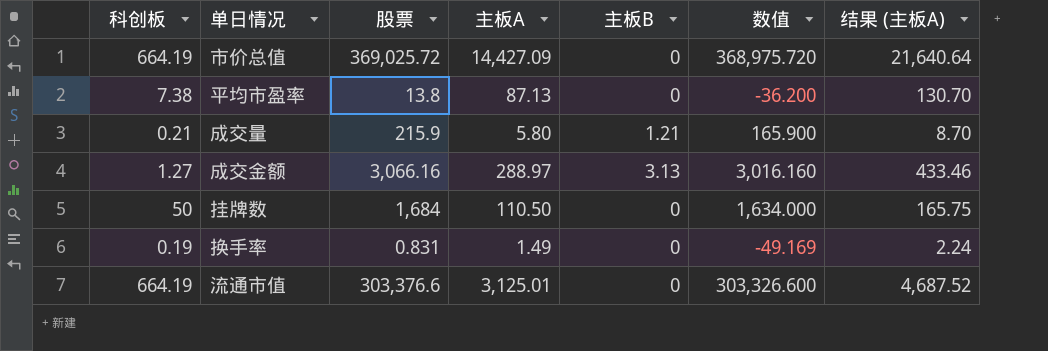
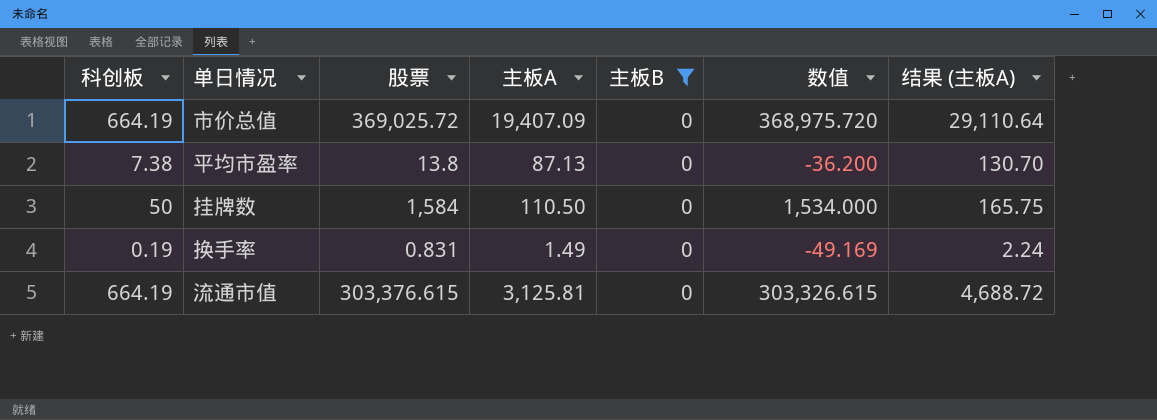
filter: none -> 主板B = 0
市价总值 | 主板A: 14,427.09 -> 19,407.09
市价总值 | 结果 (主板A): 21,640.64 -> 29,110.64
挂牌数 | 股票: 1,684 -> 1,584
挂牌数 | 数值: 1,634.000 -> 1,534.000
流通市值 | 股票: 303,376.6 -> 303,376.615
流通市值 | 主板A: 3,125.01 -> 3,125.81
流通市值 | 数值: 303,326.600 -> 303,326.615
流通市值 | 结果 (主板A): 4,687.52 -> 4,688.72

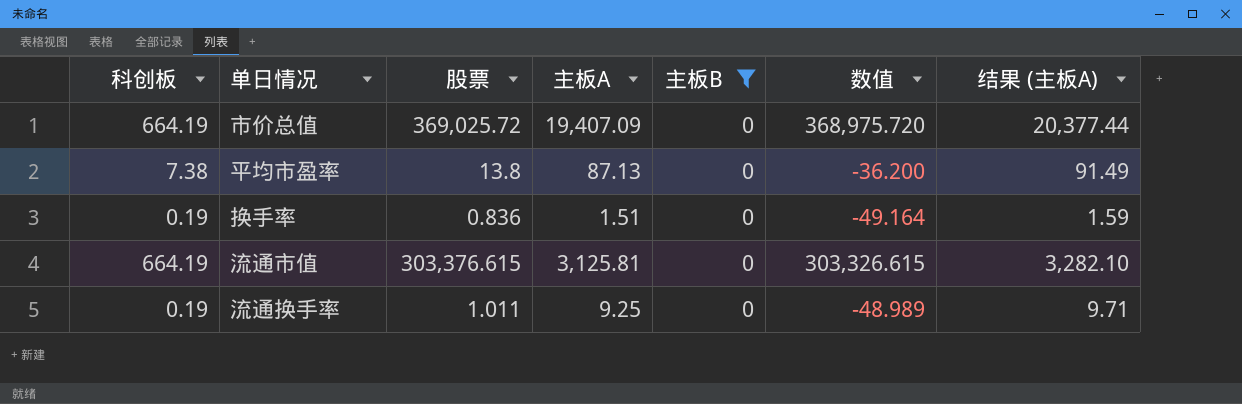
column 结果 (主板A) | formula: [主板A] * 1.5 -> [主板A] * 1.05
row 挂牌数: 50 | 1,584 | 110.50 | 0 | 1,534.000 | 165.75 -> none
换手率 | 股票: 0.831 -> 0.836
换手率 | 主板A: 1.49 -> 1.51
换手率 | 数值: -49.169 -> -49.164
row 流通换手率: none -> 0.19 | 1.011 | 9.25 | 0 | -48.989 | 9.71

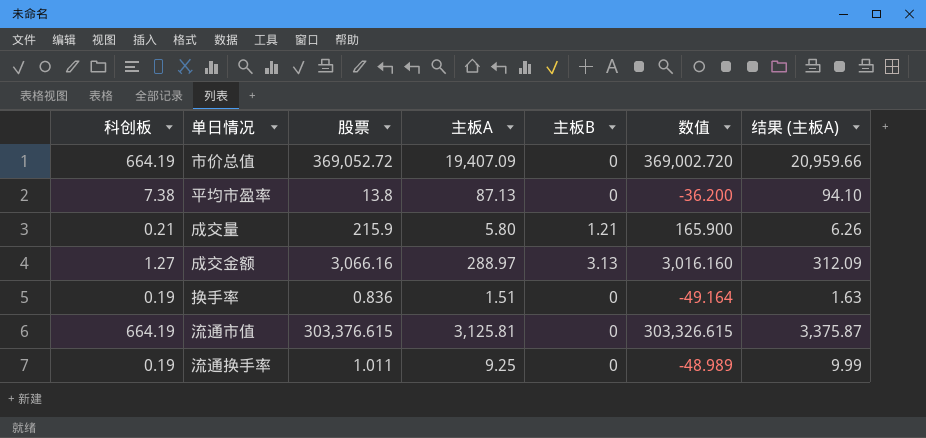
filter: 主板B = 0 -> none
column 结果 (主板A) | formula: [主板A] * 1.05 -> [主板A] * 1.08
市价总值 | 股票: 369,025.72 -> 369,052.72
市价总值 | 数值: 368,975.720 -> 369,002.720

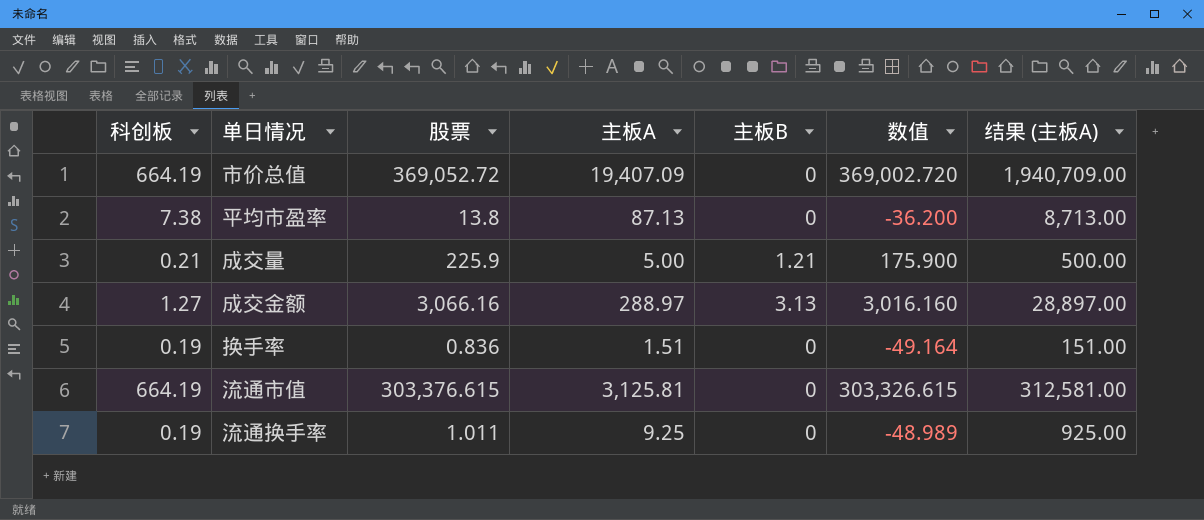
column 结果 (主板A) | formula: [主板A] * 1.08 -> [主板A] * 100
成交量 | 股票: 215.9 -> 225.9
成交量 | 主板A: 5.80 -> 5.00
成交量 | 数值: 165.900 -> 175.900

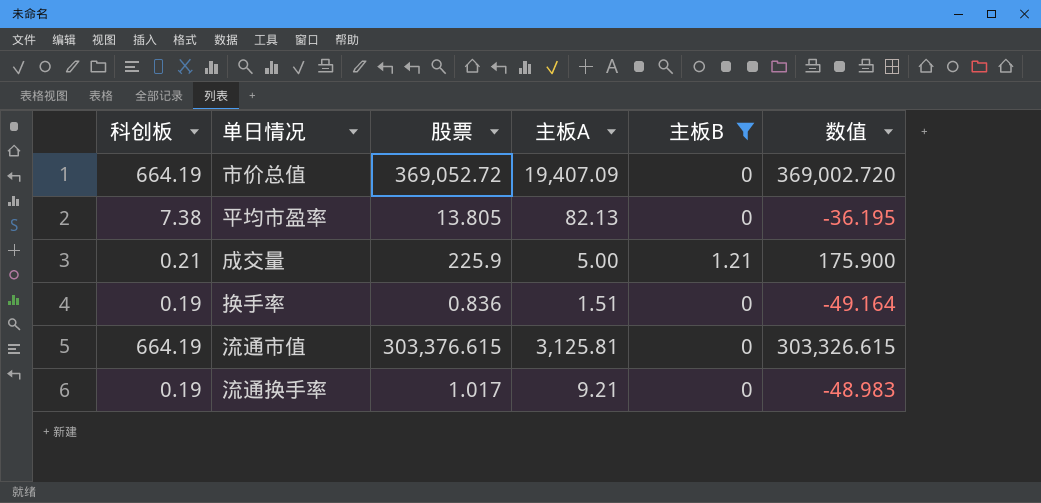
filter: none -> 主板B != 3.13
column 结果 (主板A) | formula: [主板A] * 100 -> none
平均市盈率 | 股票: 13.8 -> 13.805
平均市盈率 | 主板A: 87.13 -> 82.13
平均市盈率 | 数值: -36.200 -> -36.195
流通换手率 | 股票: 1.011 -> 1.017
流通换手率 | 主板A: 9.25 -> 9.21
流通换手率 | 数值: -48.989 -> -48.983

